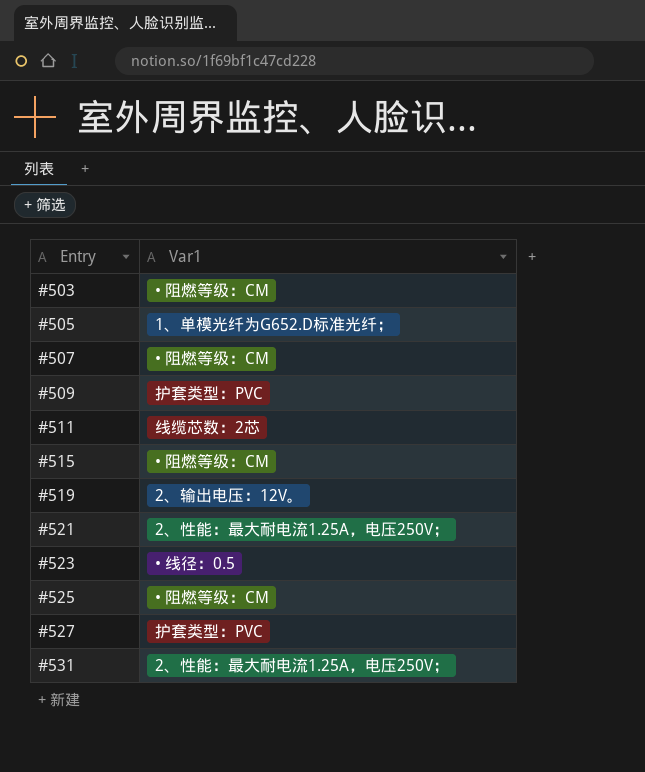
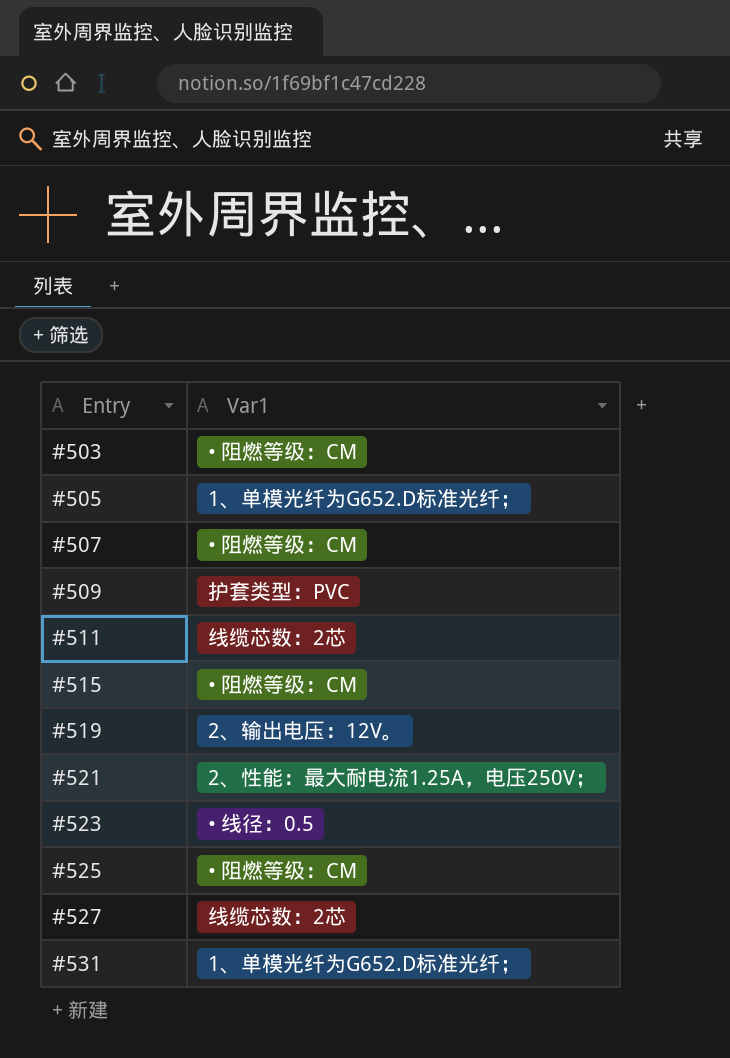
#527 | Var1: 护套类型：PVC -> 线缆芯数：2芯
#531 | Var1: 2、性能：最大耐电流1.25A，电压250V； -> 1、单模光纤为G652.D标准光纤；

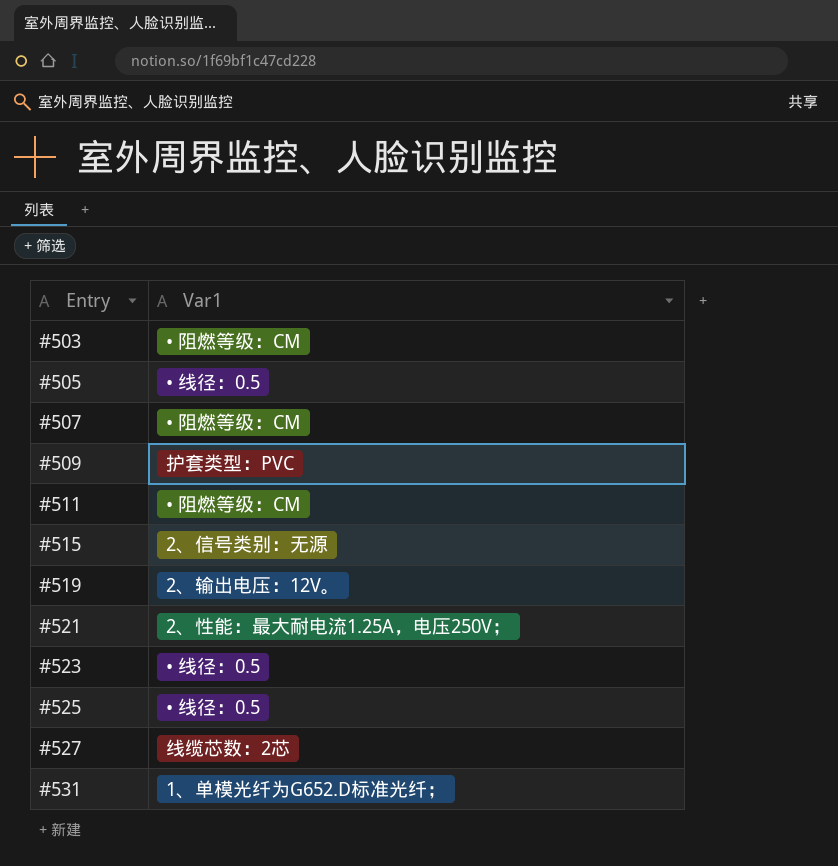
#505 | Var1: 1、单模光纤为G652.D标准光纤； -> • 线径：0.5
#511 | Var1: 线缆芯数：2芯 -> • 阻燃等级：CM
#515 | Var1: • 阻燃等级：CM -> 2、信号类别：无源
#525 | Var1: • 阻燃等级：CM -> • 线径：0.5

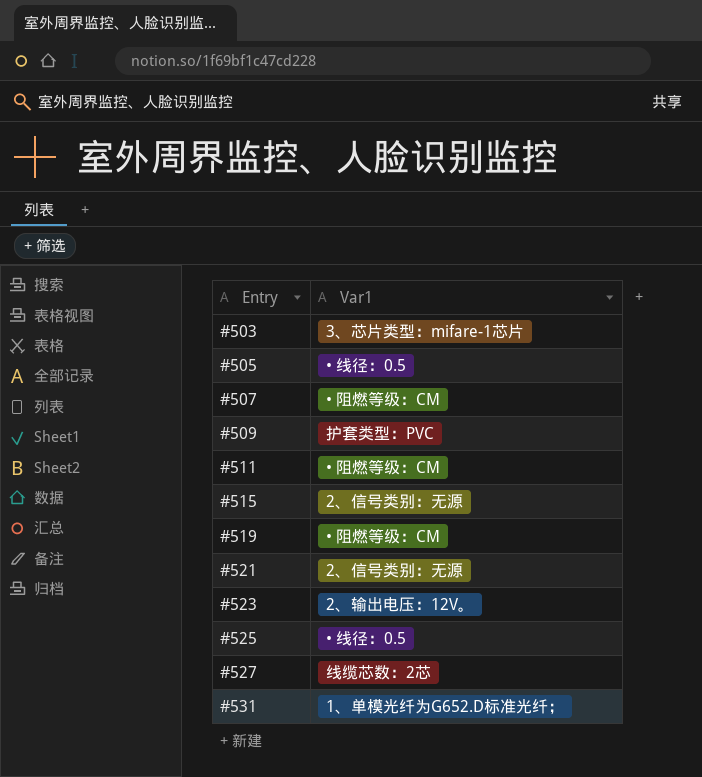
#503 | Var1: • 阻燃等级：CM -> 3、芯片类型：mifare-1芯片
#519 | Var1: 2、输出电压：12V。 -> • 阻燃等级：CM
#521 | Var1: 2、性能：最大耐电流1.25A，电压250V； -> 2、信号类别：无源
#523 | Var1: • 线径：0.5 -> 2、输出电压：12V。

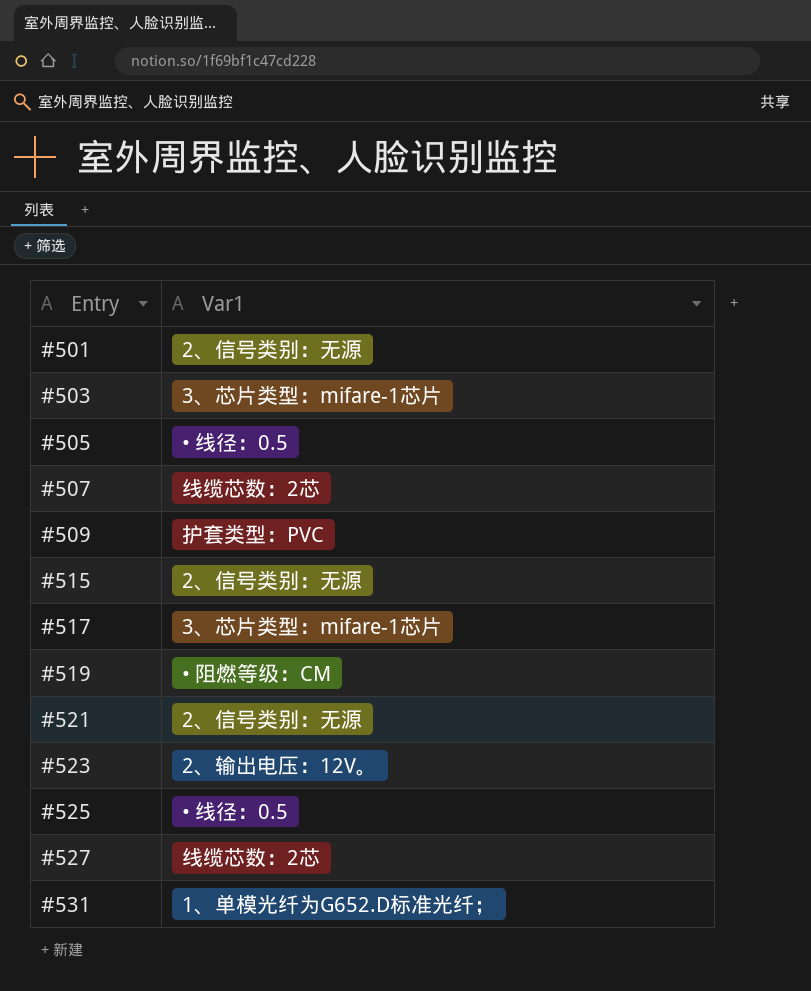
row #511: • 阻燃等级：CM -> none
row #501: none -> 2、信号类别：无源
#507 | Var1: • 阻燃等级：CM -> 线缆芯数：2芯
row #517: none -> 3、芯片类型：mifare-1芯片

